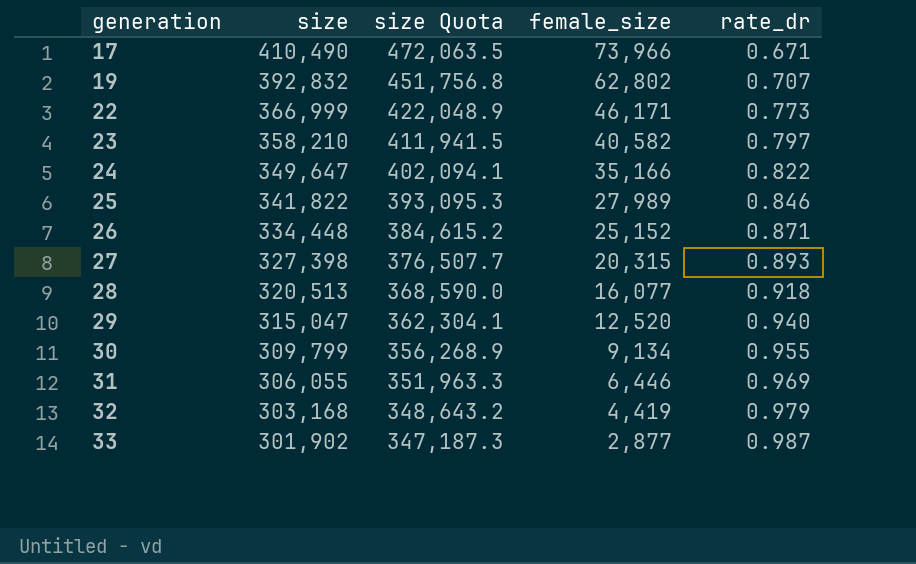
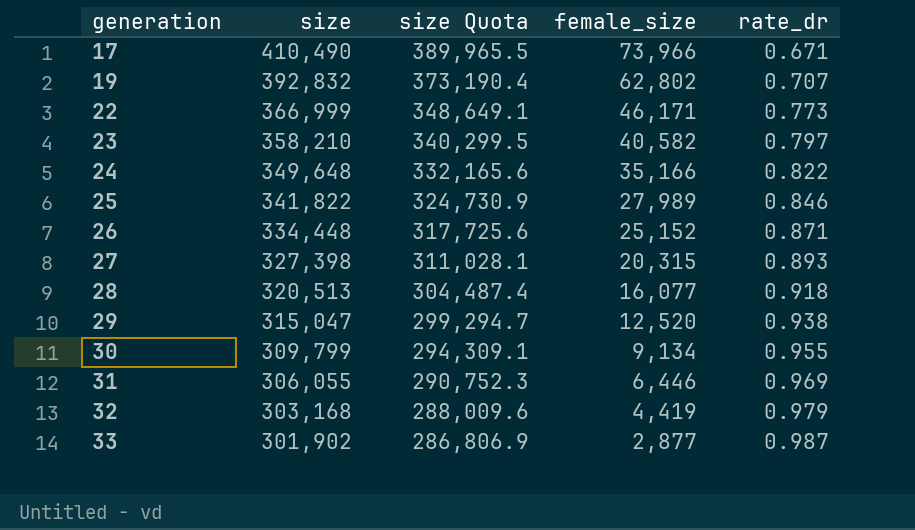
column size Quota | formula: [size] * 1.15 -> [size] * 0.95
24 | size: 349,647 -> 349,648
29 | rate_dr: 0.940 -> 0.938

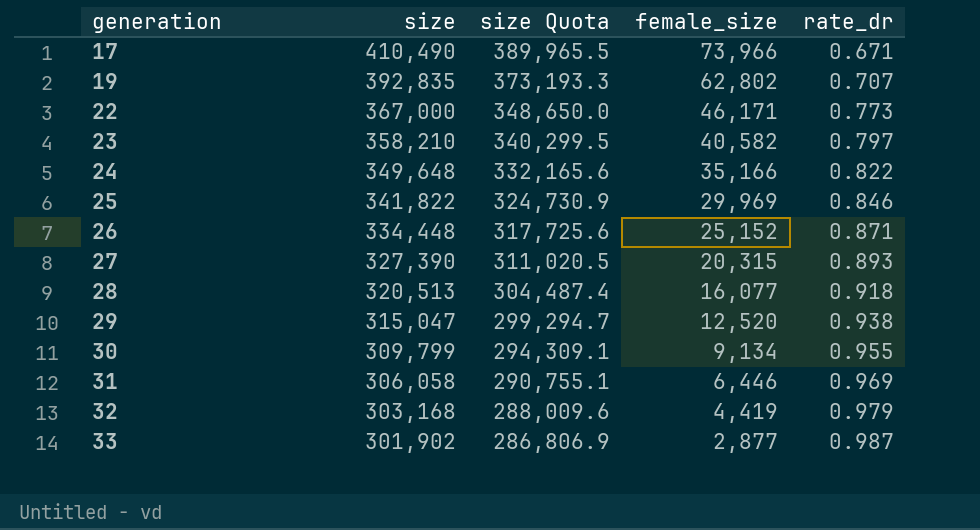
19 | size: 392,832 -> 392,835
19 | size Quota: 373,190.4 -> 373,193.3
22 | size: 366,999 -> 367,000
22 | size Quota: 348,649.1 -> 348,650.0
25 | female_size: 27,989 -> 29,969
27 | size: 327,398 -> 327,390
27 | size Quota: 311,028.1 -> 311,020.5
31 | size: 306,055 -> 306,058
31 | size Quota: 290,752.3 -> 290,755.1

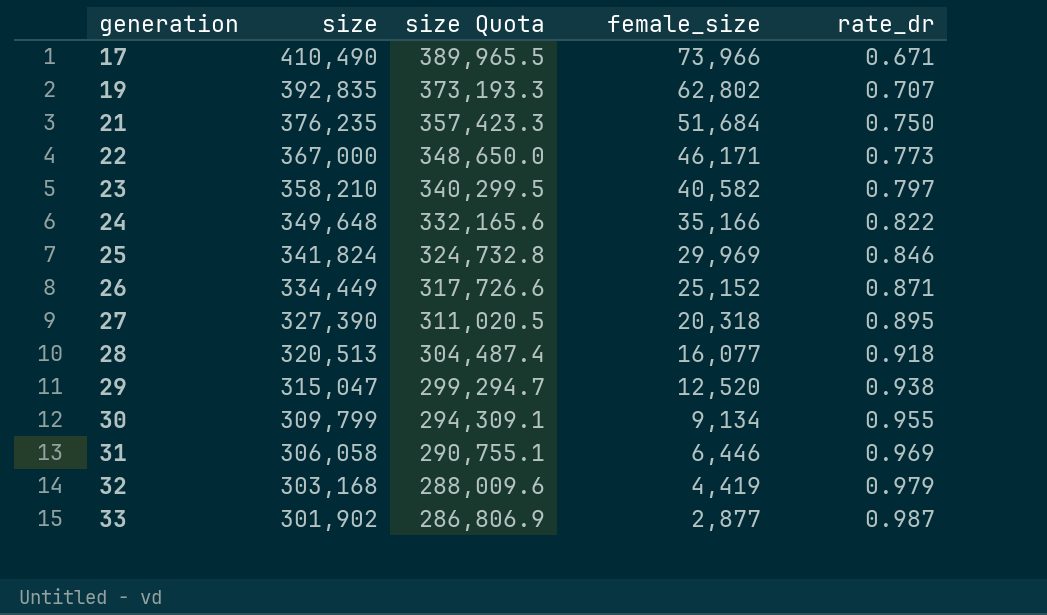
row 21: none -> 376,235 | 357,423.3 | 51,684 | 0.750
25 | size: 341,822 -> 341,824
25 | size Quota: 324,730.9 -> 324,732.8
26 | size: 334,448 -> 334,449
26 | size Quota: 317,725.6 -> 317,726.6
27 | female_size: 20,315 -> 20,318
27 | rate_dr: 0.893 -> 0.895

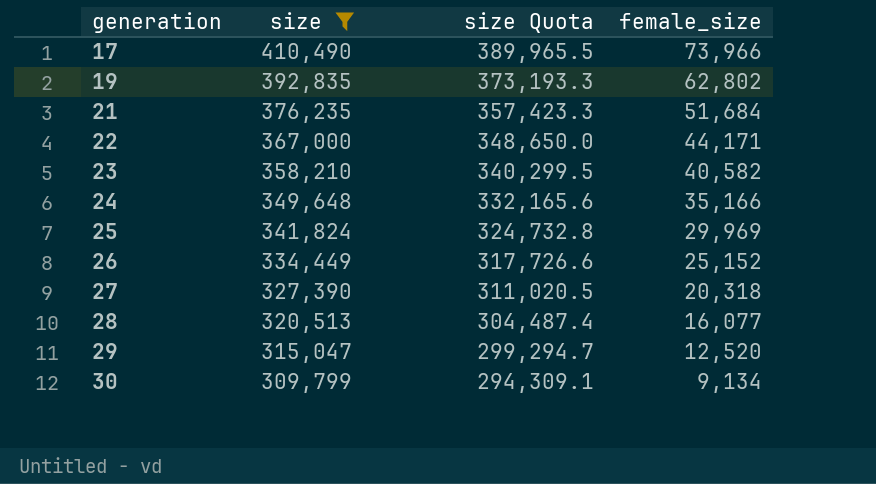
filter: none -> size >= 309,799
column rate_dr | position: 5 -> none
22 | female_size: 46,171 -> 44,171

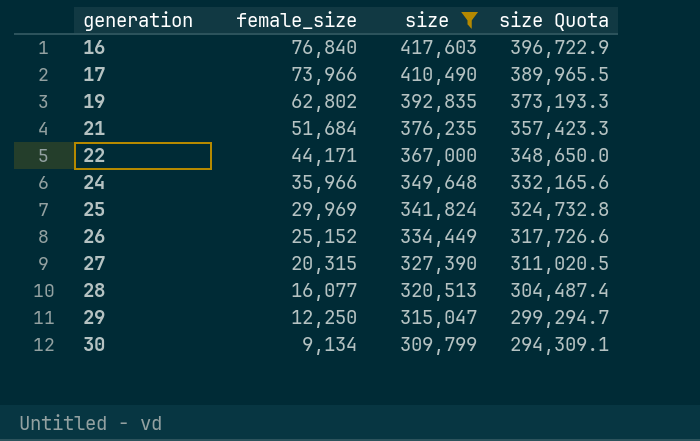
column female_size | position: 4 -> 2
row 23: 358,210 | 340,299.5 | 40,582 -> none
row 16: none -> 76,840 | 417,603 | 396,722.9
24 | female_size: 35,166 -> 35,966
27 | female_size: 20,318 -> 20,315
29 | female_size: 12,520 -> 12,250

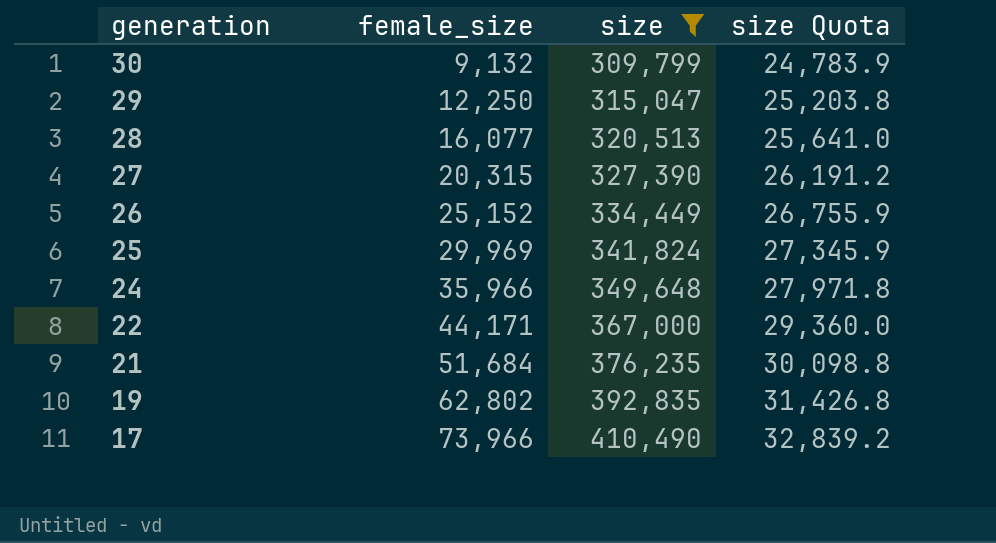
row order: generation ascending -> generation descending
column size Quota | formula: [size] * 0.95 -> [size] * 0.08
row 16: 76,840 | 417,603 | 396,722.9 -> none
30 | female_size: 9,134 -> 9,132

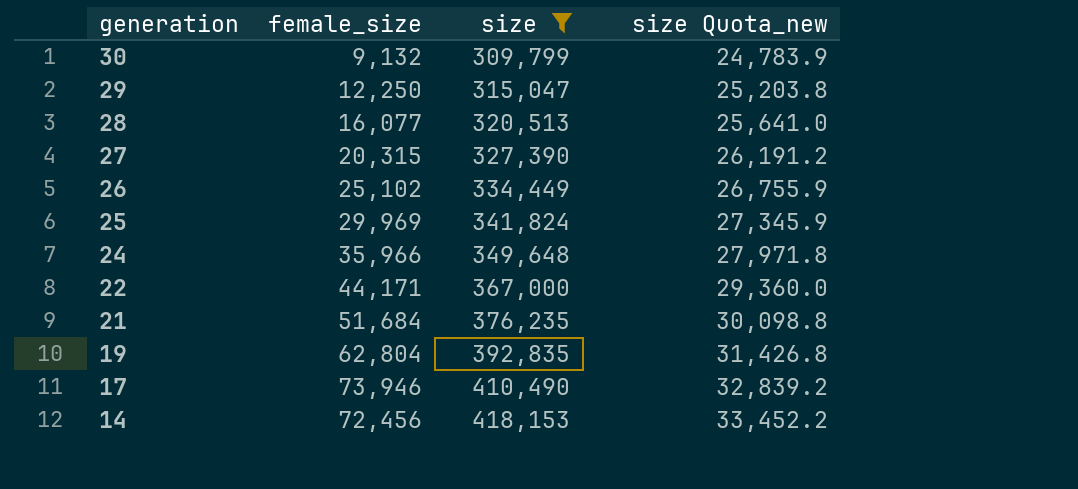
column name: size Quota -> size Quota_new
26 | female_size: 25,152 -> 25,102
19 | female_size: 62,802 -> 62,804
17 | female_size: 73,966 -> 73,946
row 14: none -> 72,456 | 418,153 | 33,452.2

